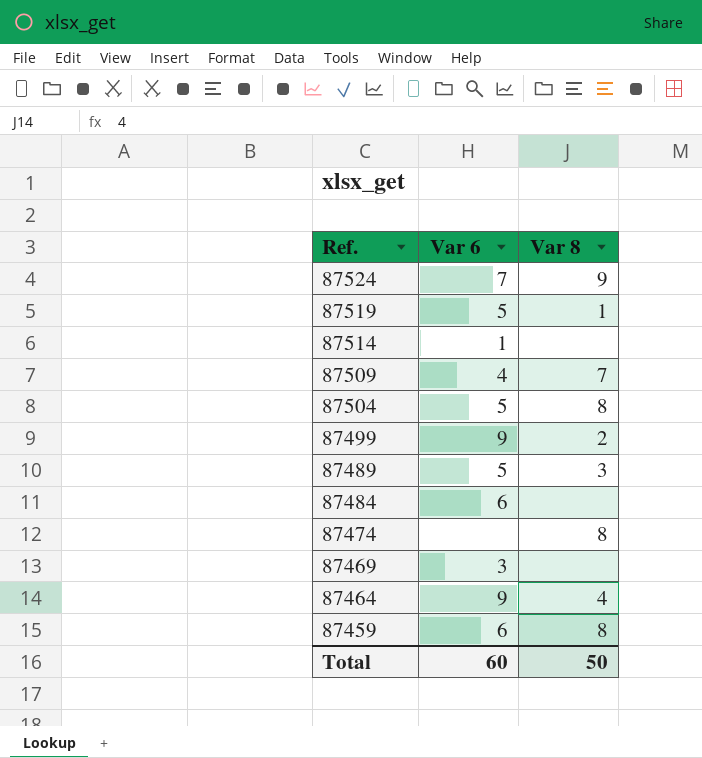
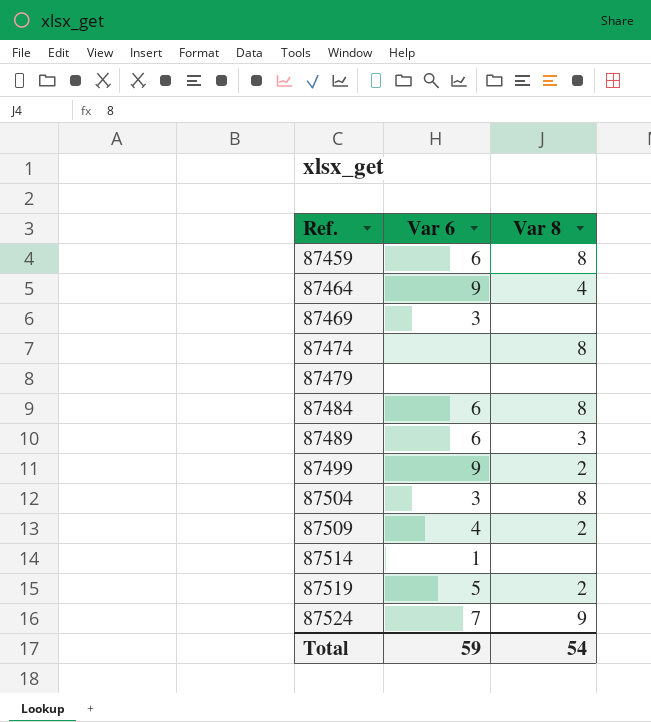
row order: Ref. descending -> Ref. ascending
row 87479: none -> none | none
87484 | Var 8: none -> 8
87489 | Var 6: 5 -> 6
87504 | Var 6: 5 -> 3
87509 | Var 8: 7 -> 2
87519 | Var 8: 1 -> 2
Total | Var 6: 60 -> 59
Total | Var 8: 50 -> 54

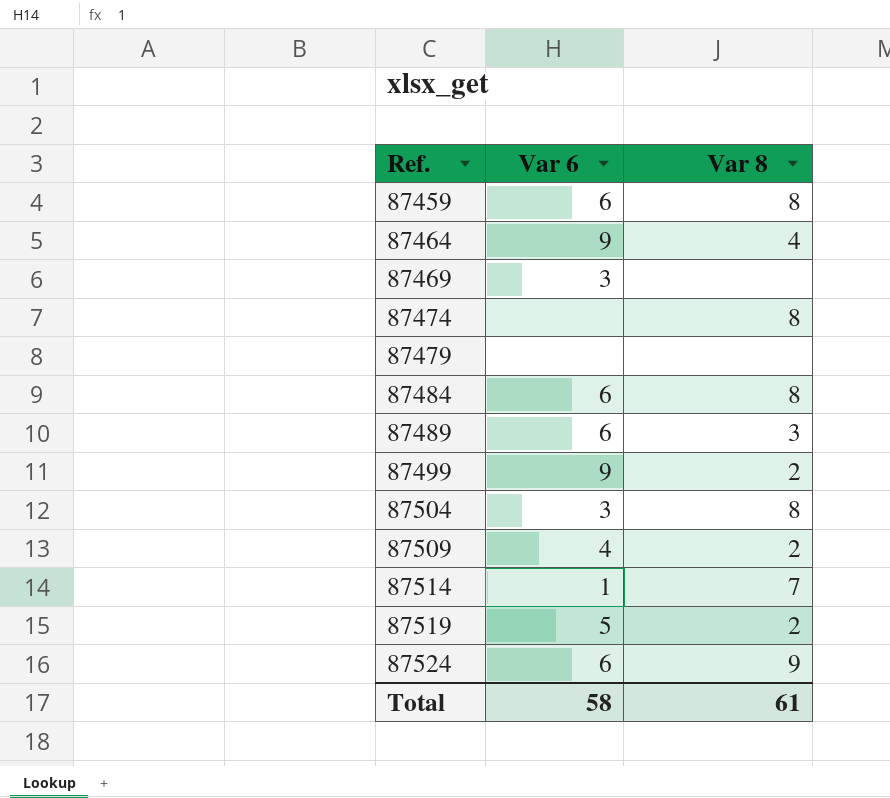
87514 | Var 8: none -> 7
87524 | Var 6: 7 -> 6
Total | Var 6: 59 -> 58
Total | Var 8: 54 -> 61

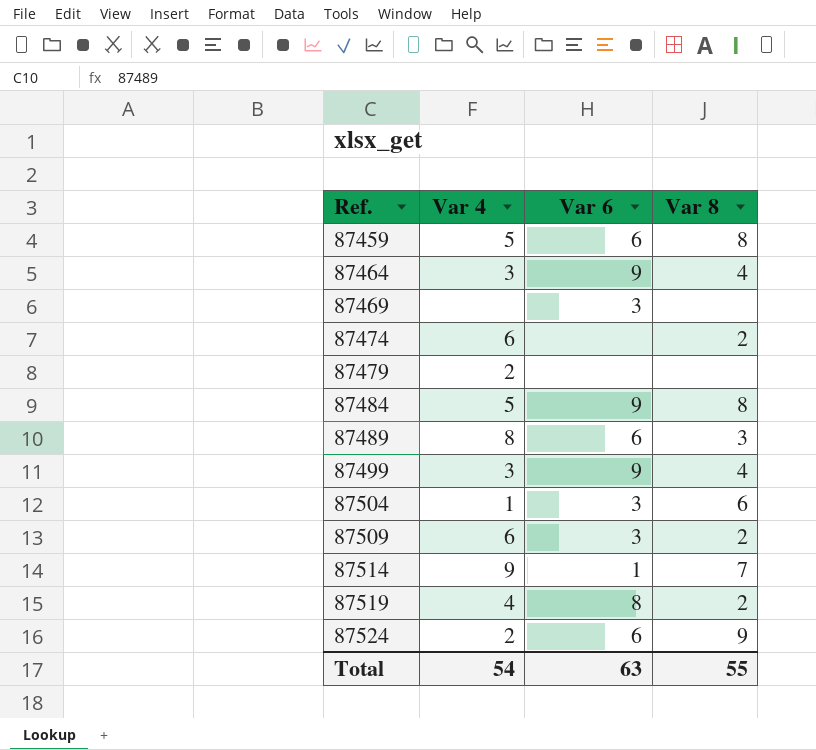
column Var 4 | position: none -> 2
87474 | Var 8: 8 -> 2
87484 | Var 6: 6 -> 9
87499 | Var 8: 2 -> 4
87504 | Var 8: 8 -> 6
87509 | Var 6: 4 -> 3
87519 | Var 6: 5 -> 8
Total | Var 6: 58 -> 63
Total | Var 8: 61 -> 55

